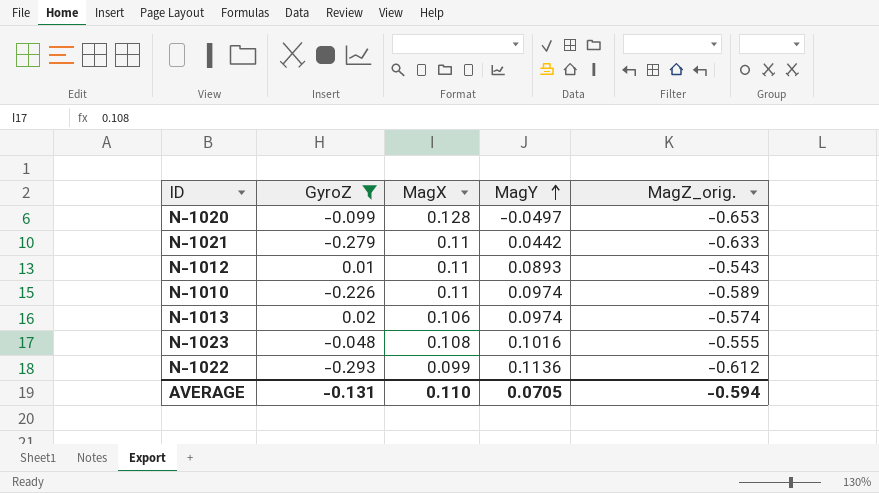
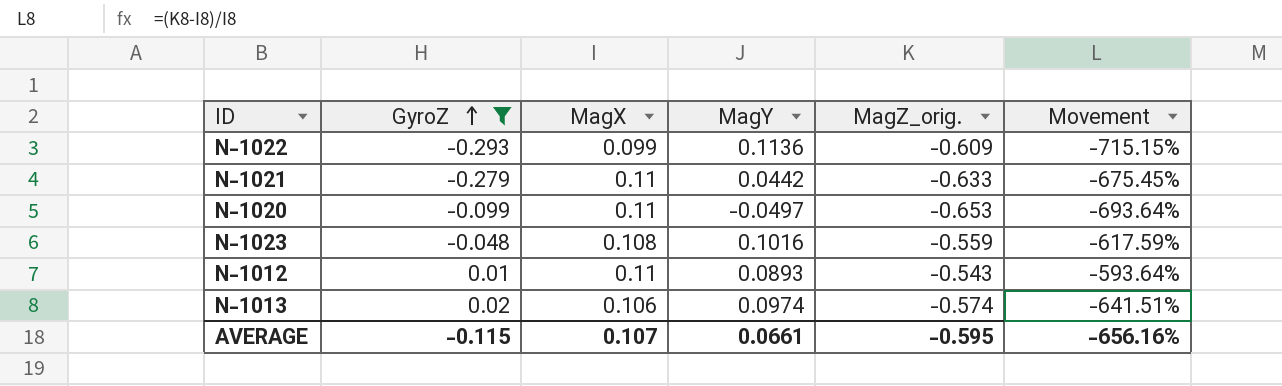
row order: MagY ascending -> GyroZ ascending
column Movement | formula: none -> ([MagZ_orig.] - [MagX]) / [MagX]
row N-1010: -0.226 | 0.11 | 0.0974 | -0.589 -> none
N-1022 | MagZ_orig.: -0.612 -> -0.609
N-1020 | MagX: 0.128 -> 0.11
N-1023 | MagZ_orig.: -0.555 -> -0.559
AVERAGE | GyroZ: -0.131 -> -0.115
AVERAGE | MagX: 0.110 -> 0.107
AVERAGE | MagY: 0.0705 -> 0.0661
AVERAGE | MagZ_orig.: -0.594 -> -0.595

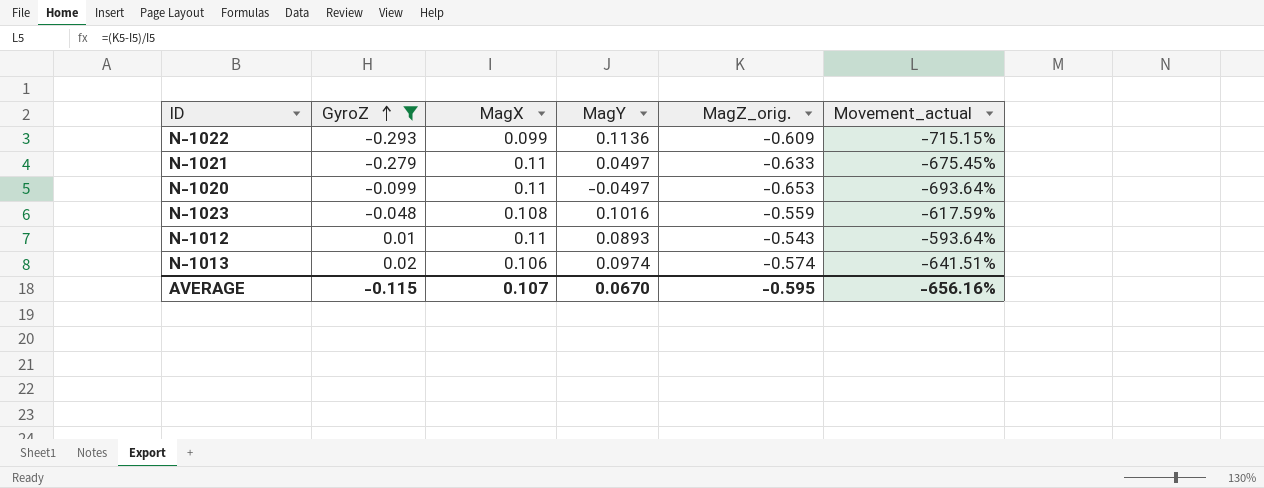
column name: Movement -> Movement_actual
N-1021 | MagY: 0.0442 -> 0.0497
AVERAGE | MagY: 0.0661 -> 0.0670

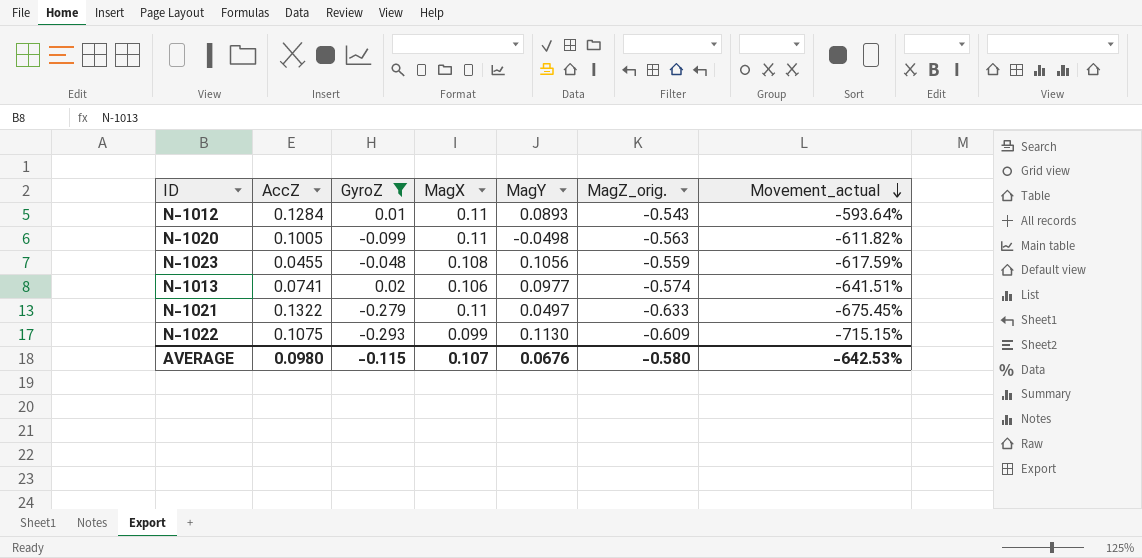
row order: GyroZ ascending -> Movement_actual descending
column AccZ | position: none -> 2
N-1020 | MagY: -0.0497 -> -0.0498
N-1020 | MagZ_orig.: -0.653 -> -0.563
N-1020 | Movement_actual: -693.64% -> -611.82%
N-1023 | MagY: 0.1016 -> 0.1056
N-1013 | MagY: 0.0974 -> 0.0977
N-1022 | MagY: 0.1136 -> 0.1130
AVERAGE | MagY: 0.0670 -> 0.0676
AVERAGE | MagZ_orig.: -0.595 -> -0.580
AVERAGE | Movement_actual: -656.16% -> -642.53%

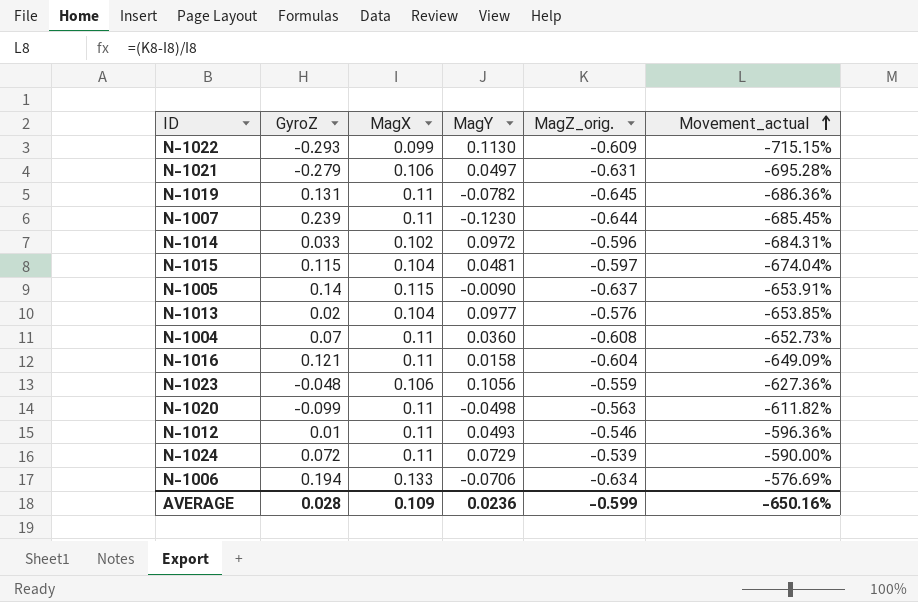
filter: GyroZ <= 0.02 -> none
row order: Movement_actual descending -> Movement_actual ascending
column AccZ | position: 2 -> none
N-1021 | MagX: 0.11 -> 0.106
N-1021 | MagZ_orig.: -0.633 -> -0.631
N-1021 | Movement_actual: -675.45% -> -695.28%
N-1013 | MagX: 0.106 -> 0.104
N-1013 | MagZ_orig.: -0.574 -> -0.576
N-1013 | Movement_actual: -641.51% -> -653.85%
N-1023 | MagX: 0.108 -> 0.106
N-1023 | Movement_actual: -617.59% -> -627.36%
N-1012 | MagY: 0.0893 -> 0.0493
N-1012 | MagZ_orig.: -0.543 -> -0.546
N-1012 | Movement_actual: -593.64% -> -596.36%
AVERAGE | GyroZ: -0.115 -> 0.028
AVERAGE | MagX: 0.107 -> 0.109
AVERAGE | MagY: 0.0676 -> 0.0236
AVERAGE | MagZ_orig.: -0.580 -> -0.599
AVERAGE | Movement_actual: -642.53% -> -650.16%

